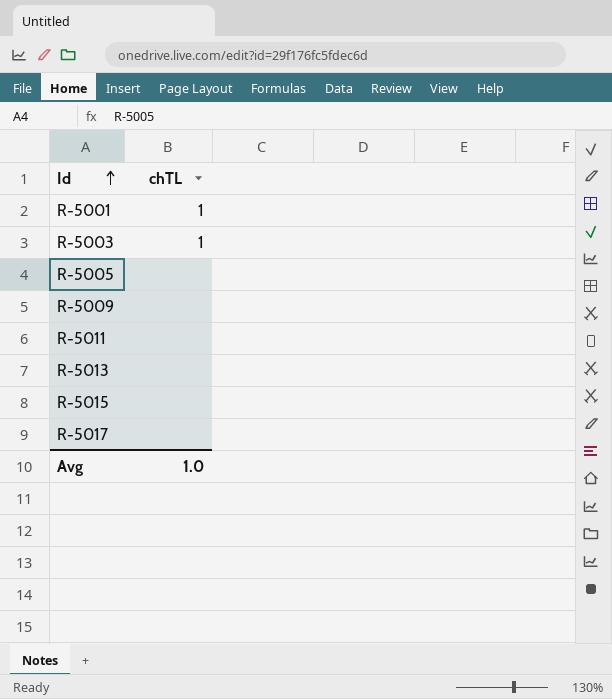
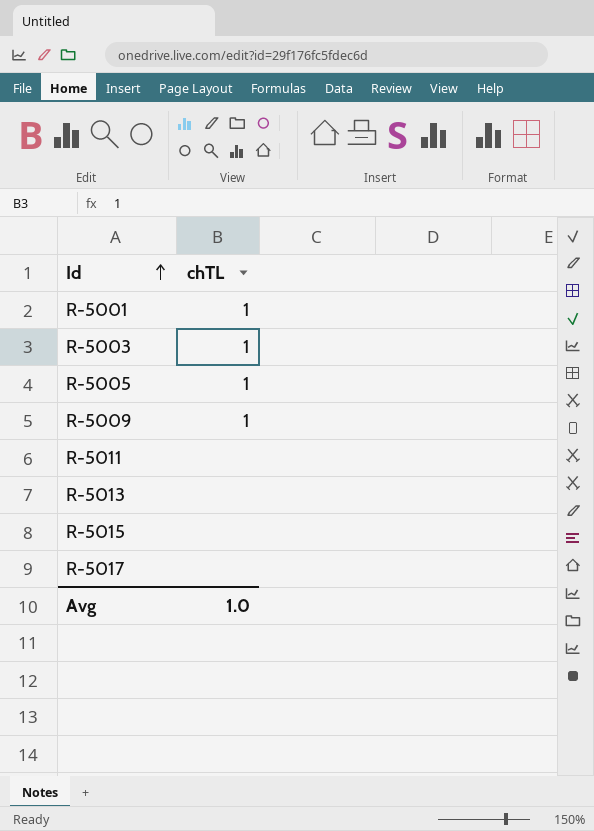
R-5005 | chTL: none -> 1
R-5009 | chTL: none -> 1

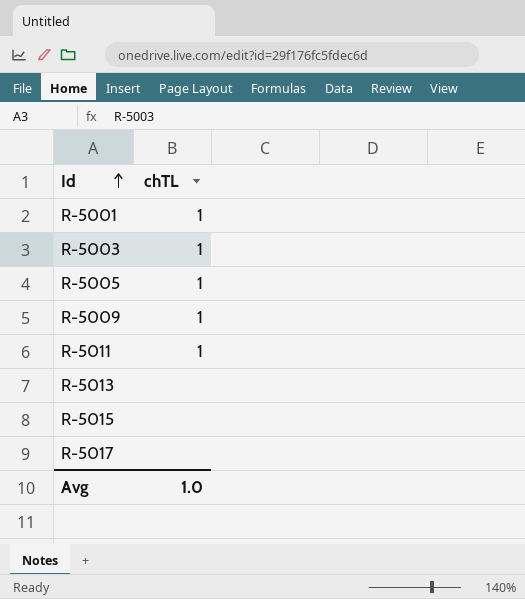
R-5011 | chTL: none -> 1

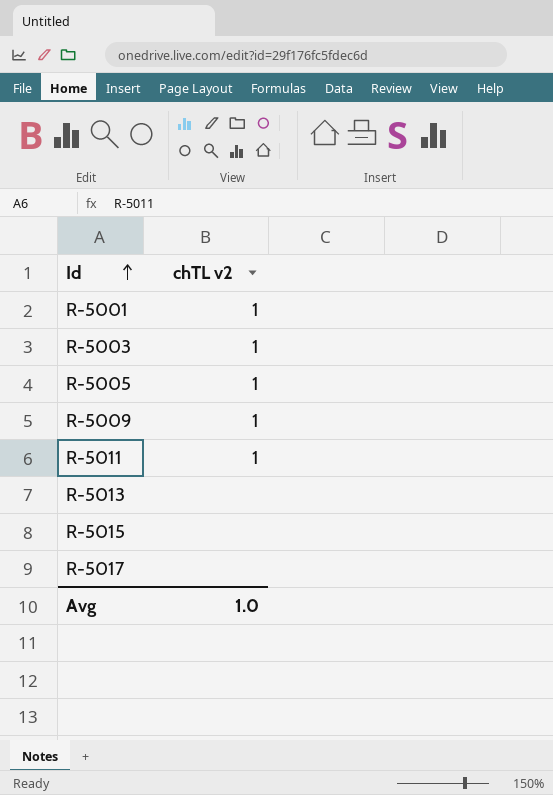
column name: chTL -> chTL v2

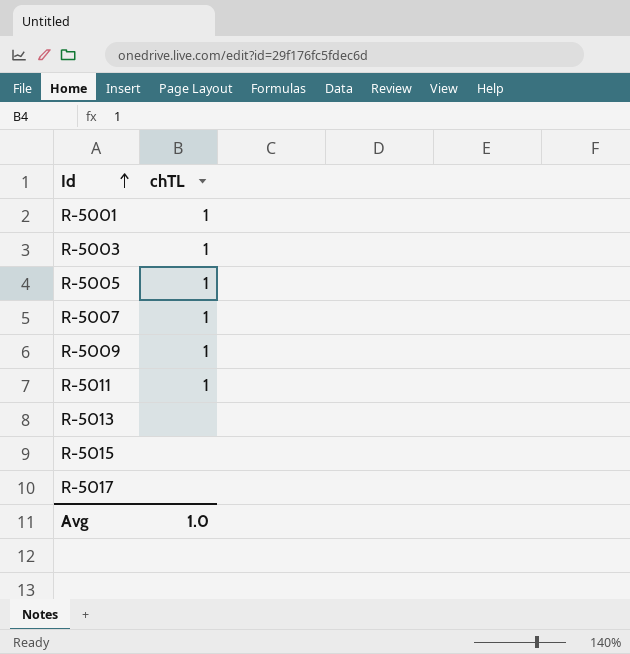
column name: chTL v2 -> chTL
row R-5007: none -> 1

